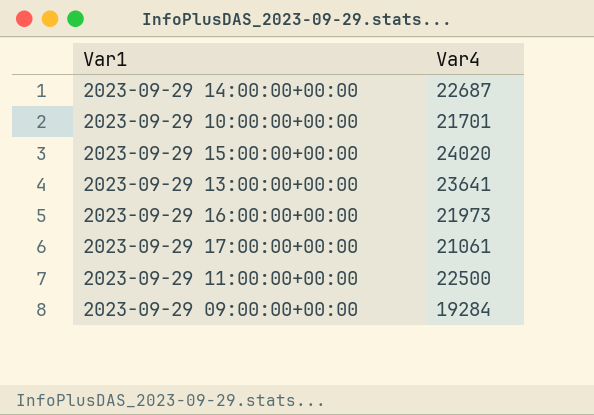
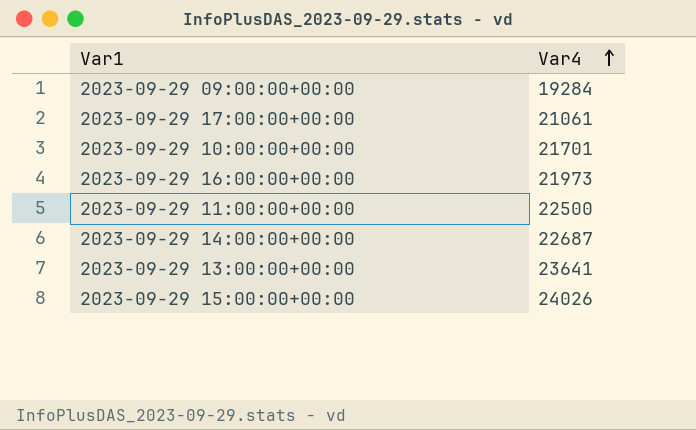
row order: none -> Var4 ascending
2023-09-29 15:00:00+00:00 | Var4: 24020 -> 24026

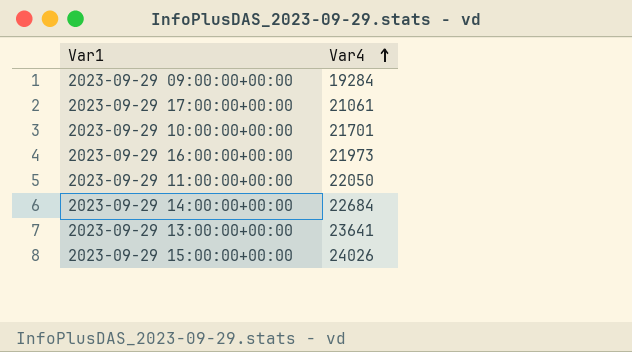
2023-09-29 11:00:00+00:00 | Var4: 22500 -> 22050
2023-09-29 14:00:00+00:00 | Var4: 22687 -> 22684

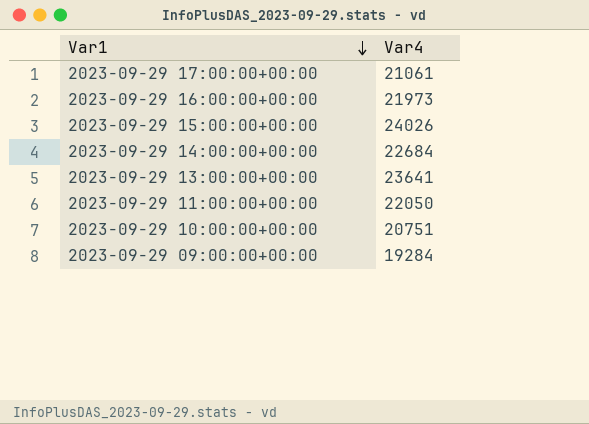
row order: Var4 ascending -> Var1 descending
2023-09-29 10:00:00+00:00 | Var4: 21701 -> 20751

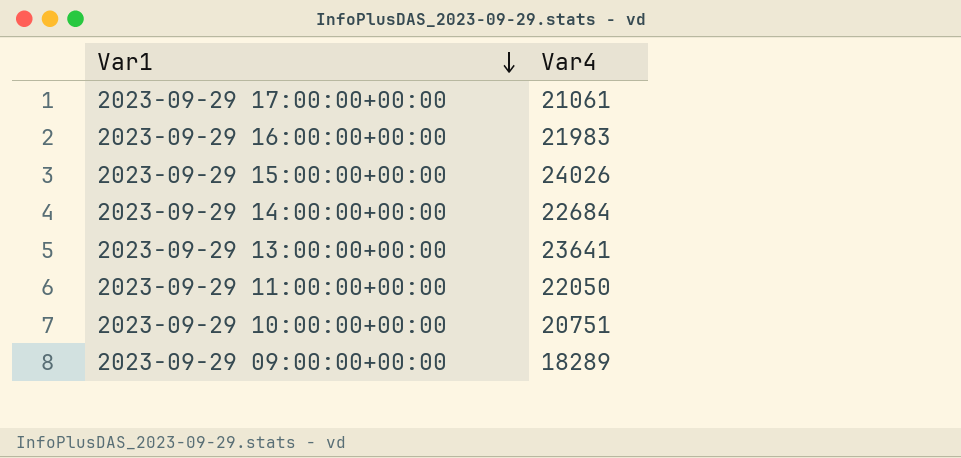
2023-09-29 16:00:00+00:00 | Var4: 21973 -> 21983
2023-09-29 09:00:00+00:00 | Var4: 19284 -> 18289

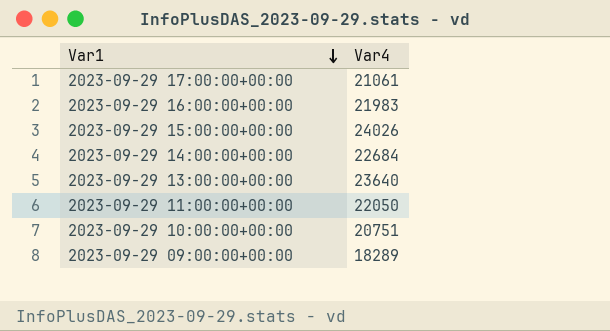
2023-09-29 13:00:00+00:00 | Var4: 23641 -> 23640

